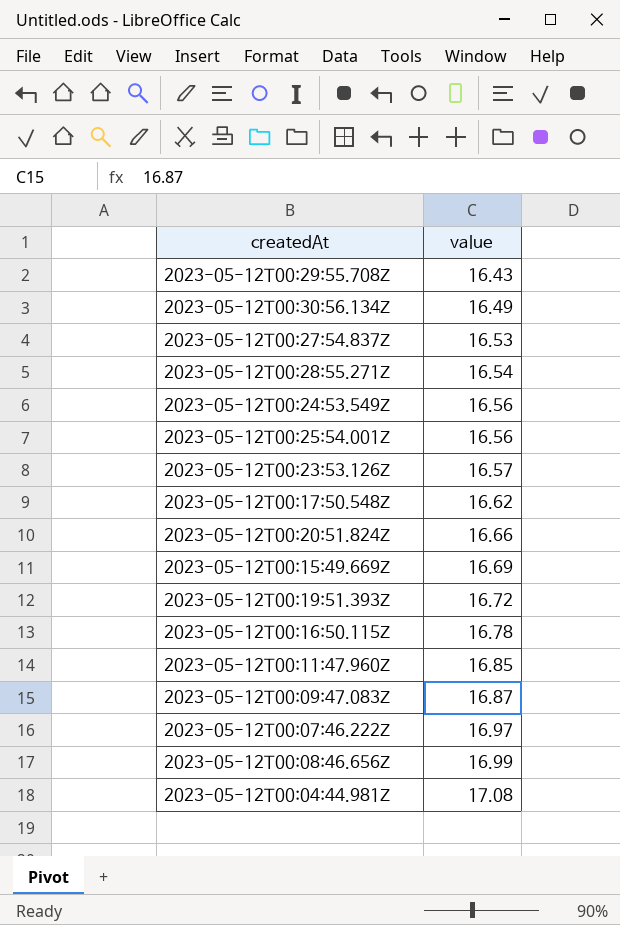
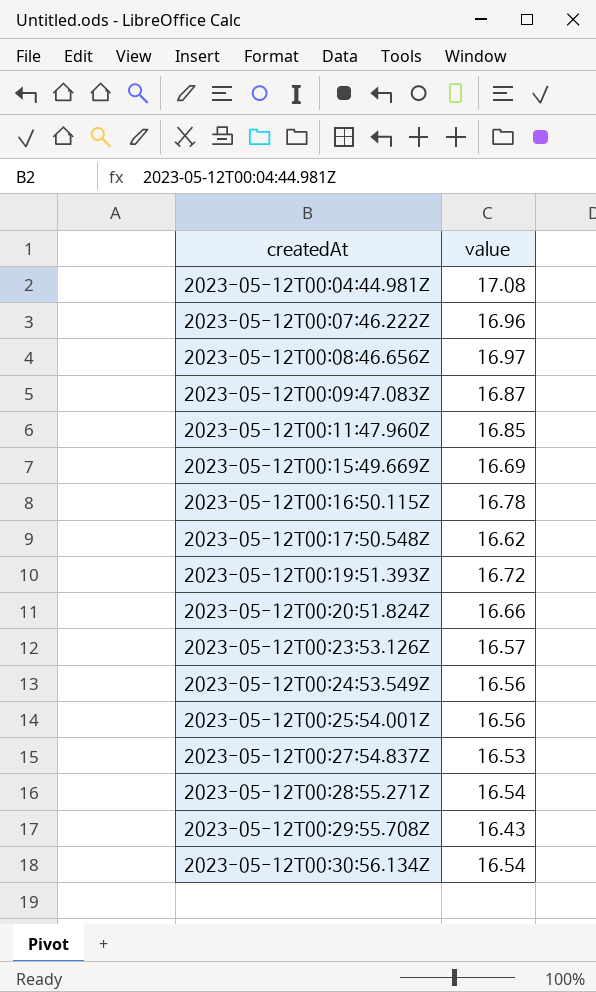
row order: value ascending -> createdAt ascending
2023-05-12T00:07:46.222Z | value: 16.97 -> 16.96
2023-05-12T00:08:46.656Z | value: 16.99 -> 16.97
2023-05-12T00:30:56.134Z | value: 16.49 -> 16.54

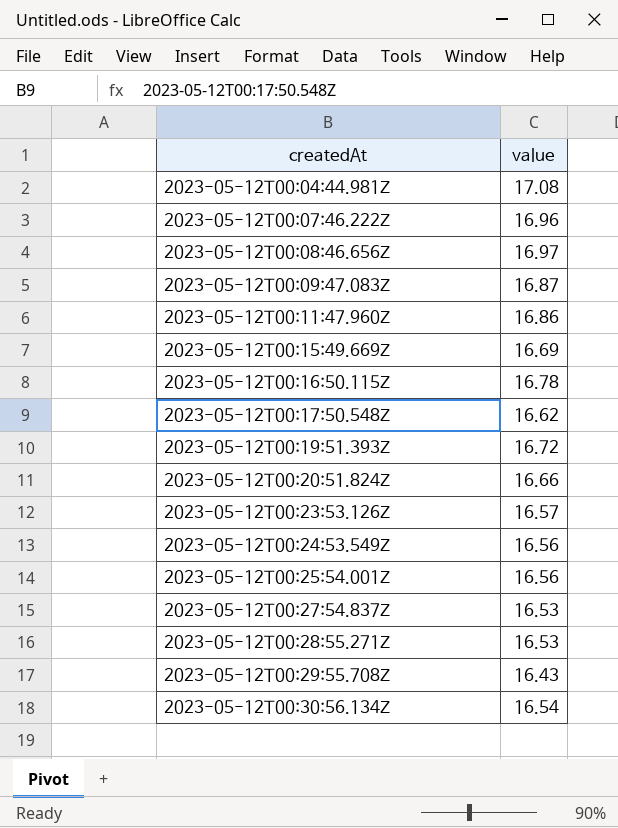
2023-05-12T00:11:47.960Z | value: 16.85 -> 16.86
2023-05-12T00:28:55.271Z | value: 16.54 -> 16.53

